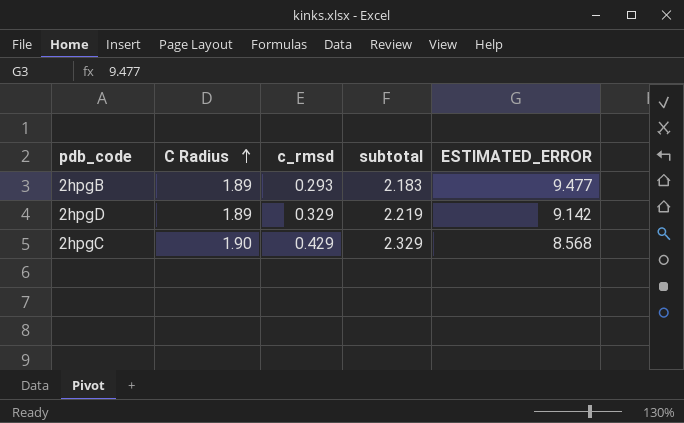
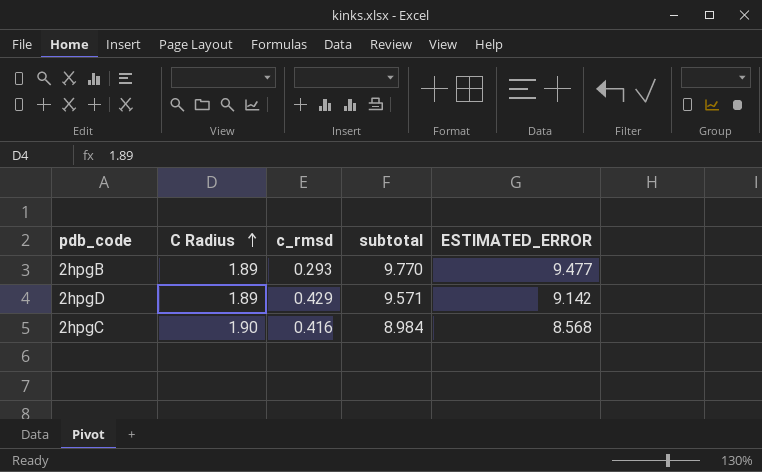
column subtotal | formula: [C Radius] + [c_rmsd] -> [c_rmsd] + [ESTIMATED_ERROR]
2hpgD | c_rmsd: 0.329 -> 0.429
2hpgC | c_rmsd: 0.429 -> 0.416

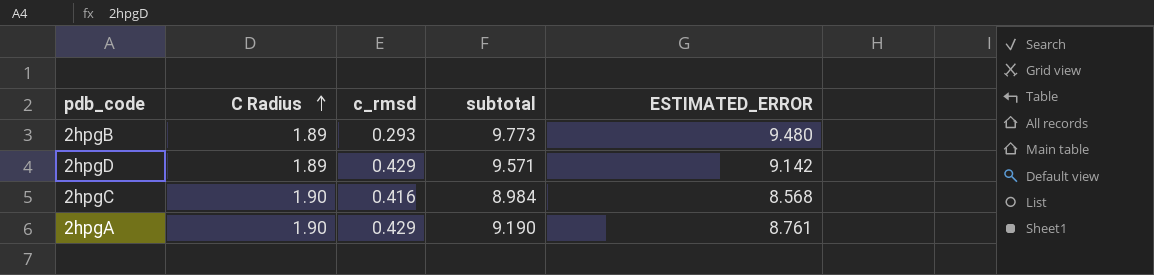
2hpgB | subtotal: 9.770 -> 9.773
2hpgB | ESTIMATED_ERROR: 9.477 -> 9.480
row 2hpgA: none -> 1.90 | 0.429 | 9.190 | 8.761

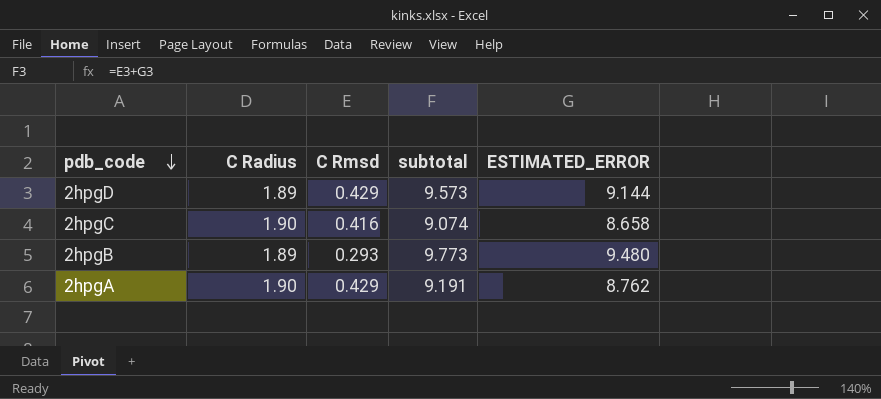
row order: C Radius ascending -> pdb_code descending
column name: c_rmsd -> C Rmsd
2hpgD | subtotal: 9.571 -> 9.573
2hpgD | ESTIMATED_ERROR: 9.142 -> 9.144
2hpgC | subtotal: 8.984 -> 9.074
2hpgC | ESTIMATED_ERROR: 8.568 -> 8.658
2hpgA | subtotal: 9.190 -> 9.191
2hpgA | ESTIMATED_ERROR: 8.761 -> 8.762

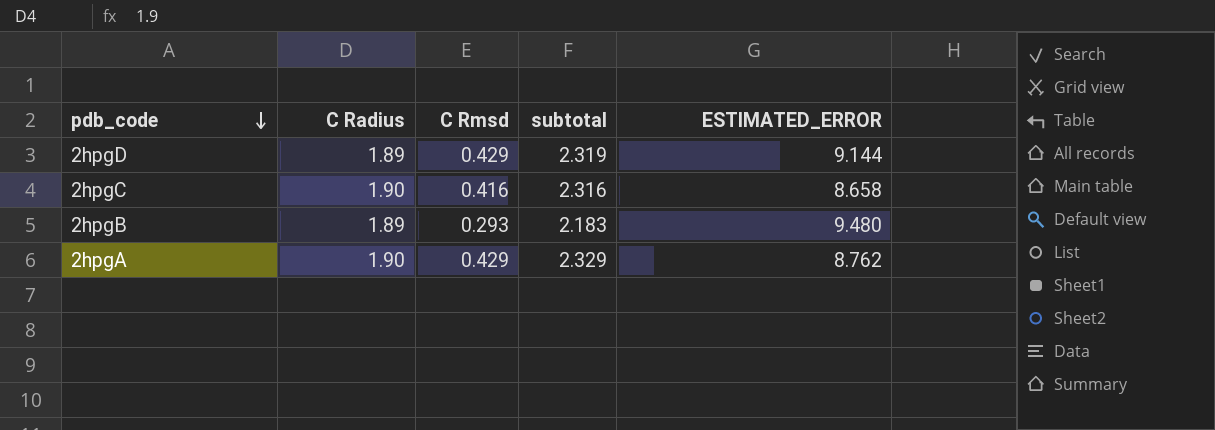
column subtotal | formula: [C Rmsd] + [ESTIMATED_ERROR] -> [C Radius] + [C Rmsd]

